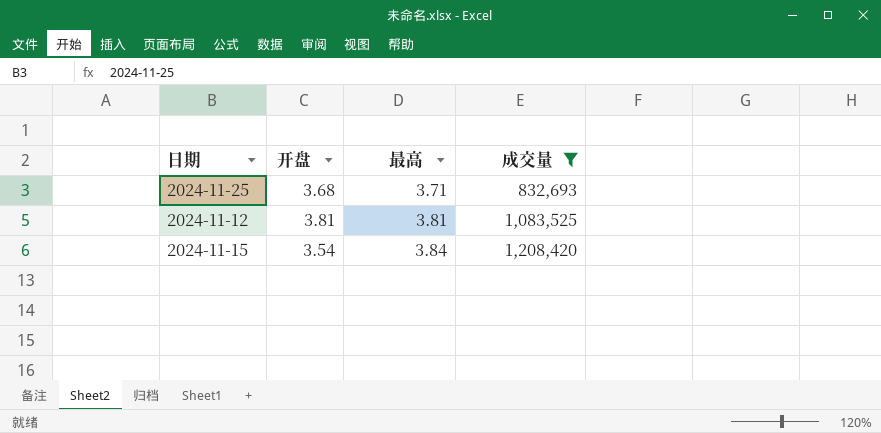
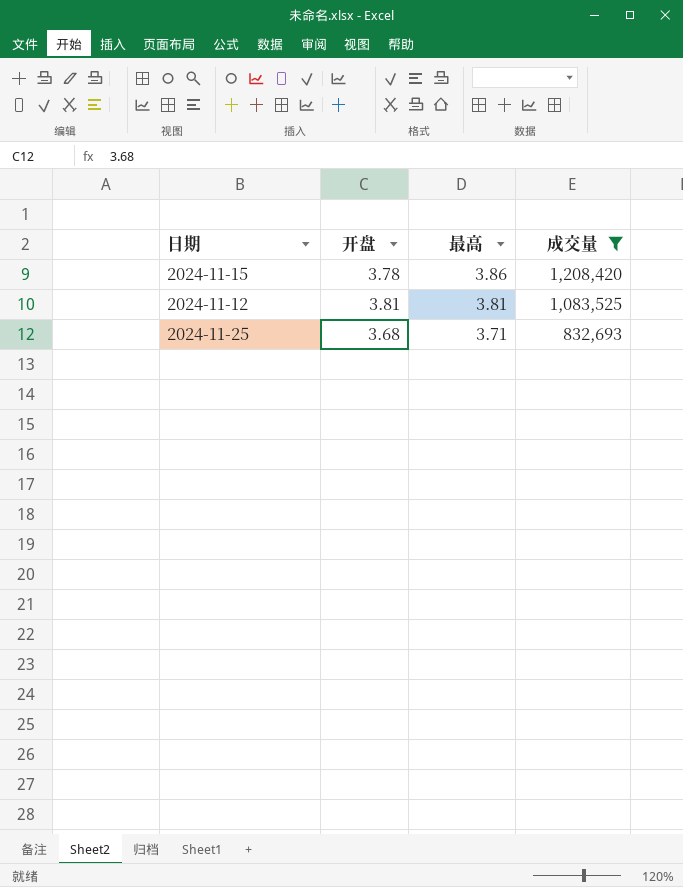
row order: 最高 ascending -> 最高 descending
2024-11-15 | 开盘: 3.54 -> 3.78
2024-11-15 | 最高: 3.84 -> 3.86

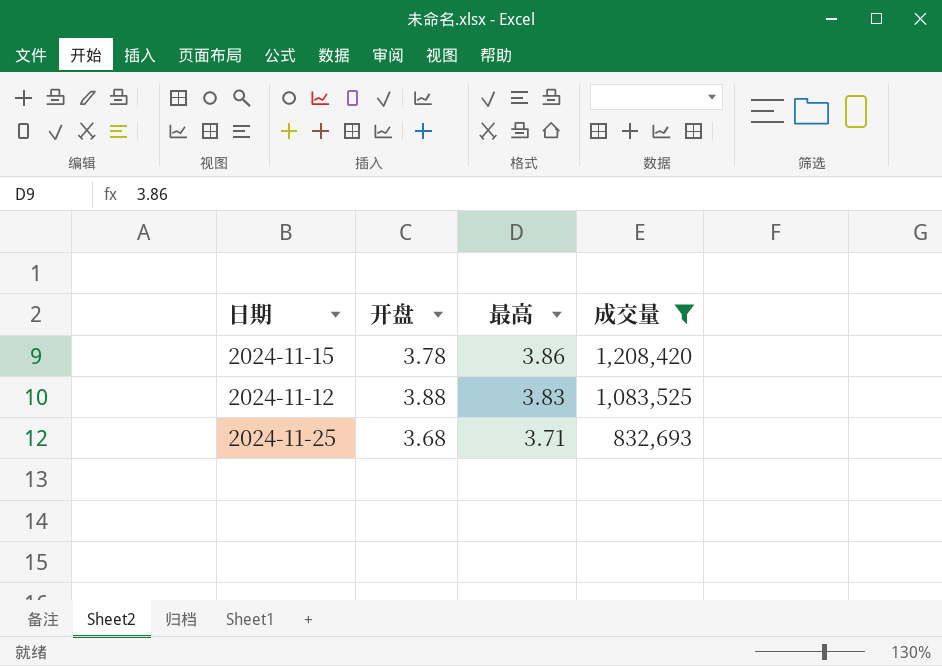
2024-11-12 | 开盘: 3.81 -> 3.88
2024-11-12 | 最高: 3.81 -> 3.83

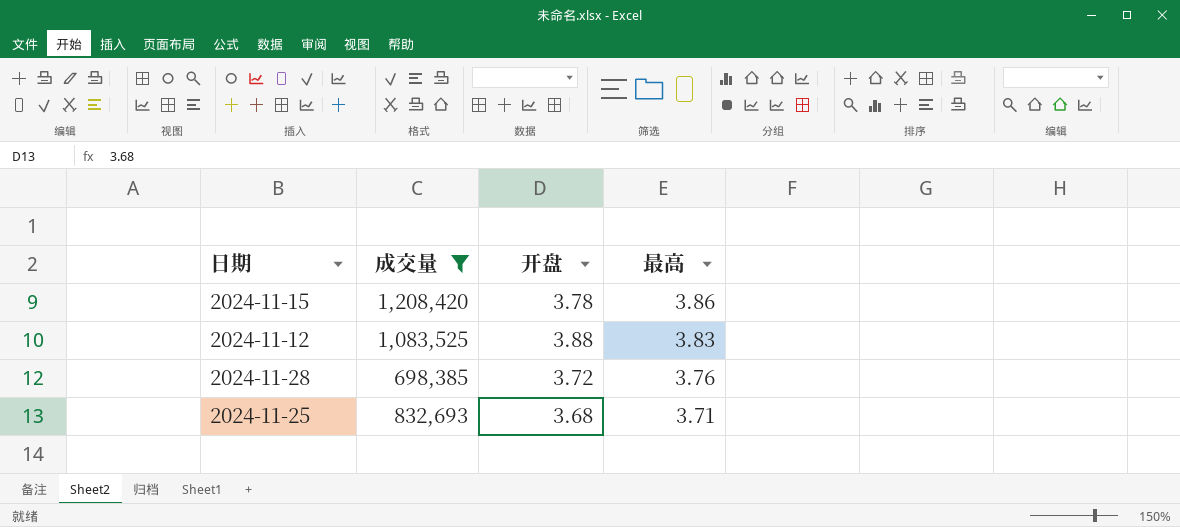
column 成交量 | position: 4 -> 2
row 2024-11-28: none -> 698,385 | 3.72 | 3.76

